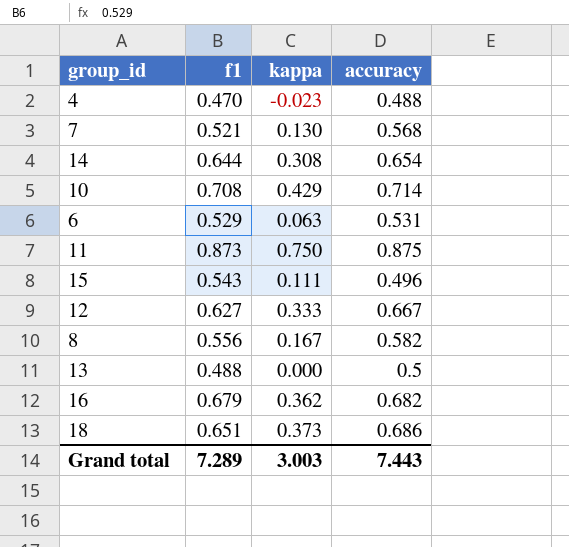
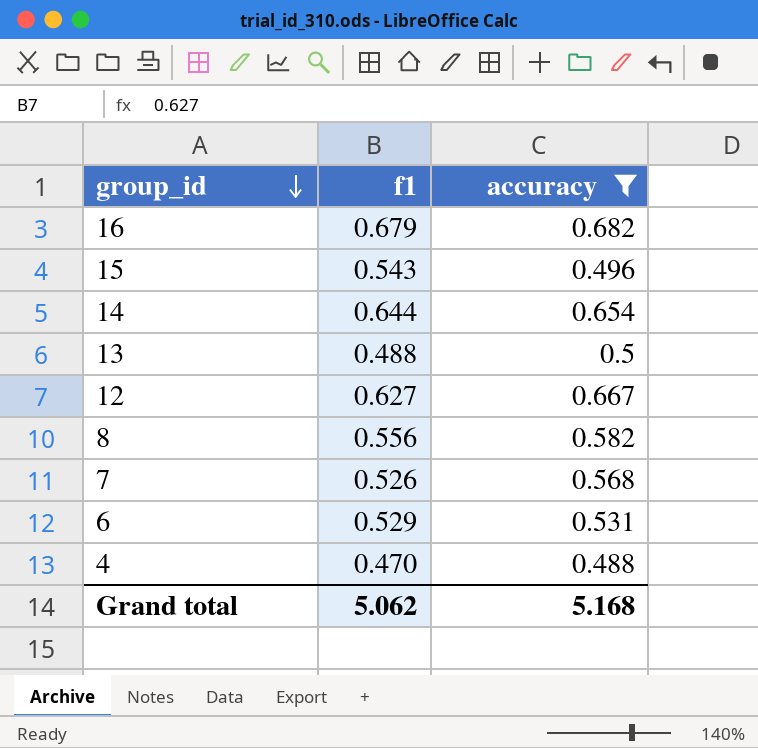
filter: none -> accuracy <= 0.682
row order: none -> group_id descending
column kappa | position: 3 -> none
7 | f1: 0.521 -> 0.526
Grand total | f1: 7.289 -> 5.062
Grand total | accuracy: 7.443 -> 5.168

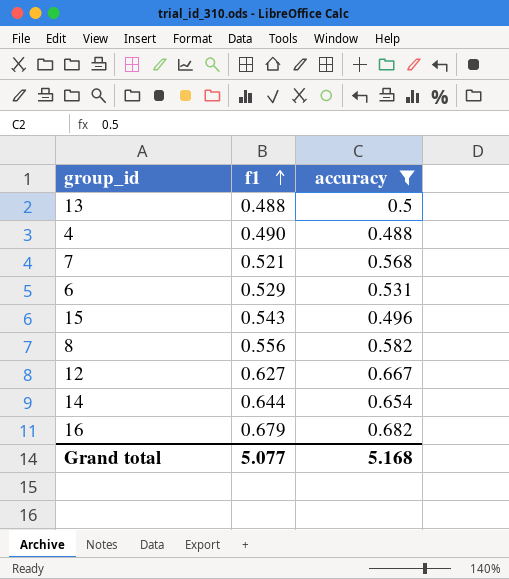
row order: group_id descending -> f1 ascending
4 | f1: 0.470 -> 0.490
7 | f1: 0.526 -> 0.521
Grand total | f1: 5.062 -> 5.077

